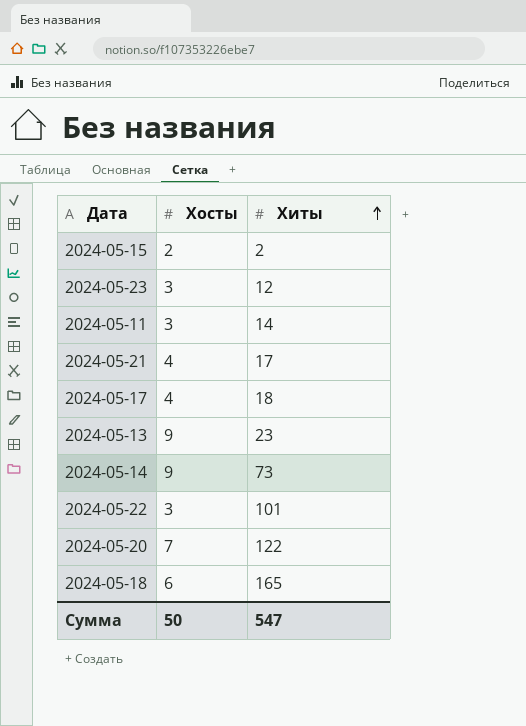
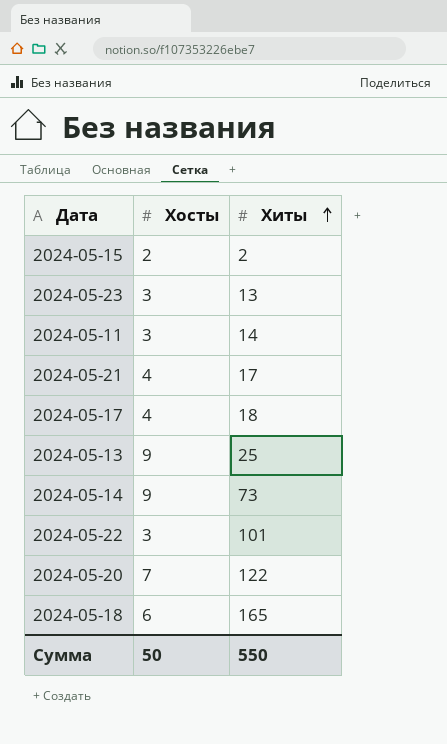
2024-05-23 | Хиты: 12 -> 13
2024-05-13 | Хиты: 23 -> 25
Сумма | Хиты: 547 -> 550

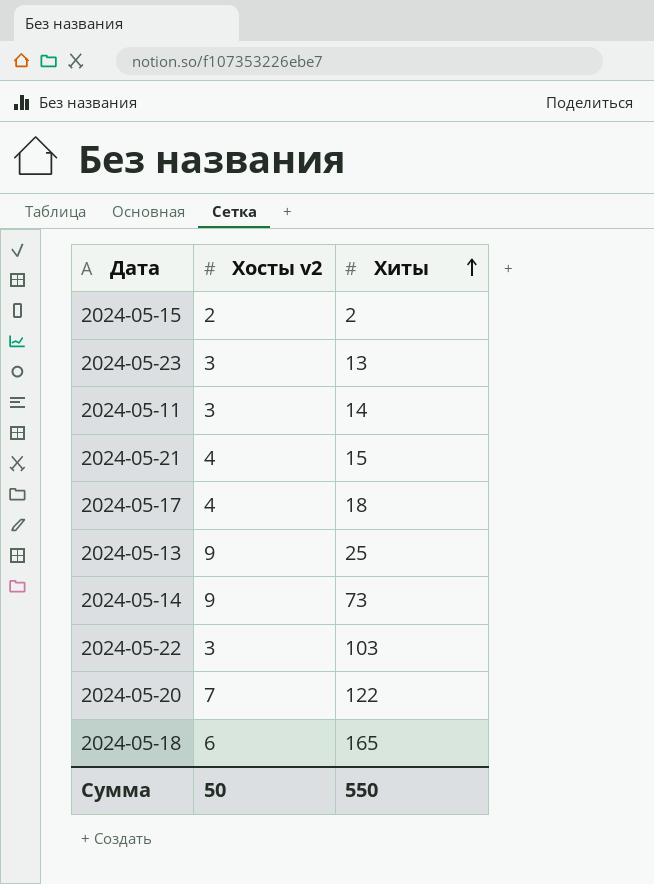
column name: Хосты -> Хосты v2
2024-05-21 | Хиты: 17 -> 15
2024-05-22 | Хиты: 101 -> 103

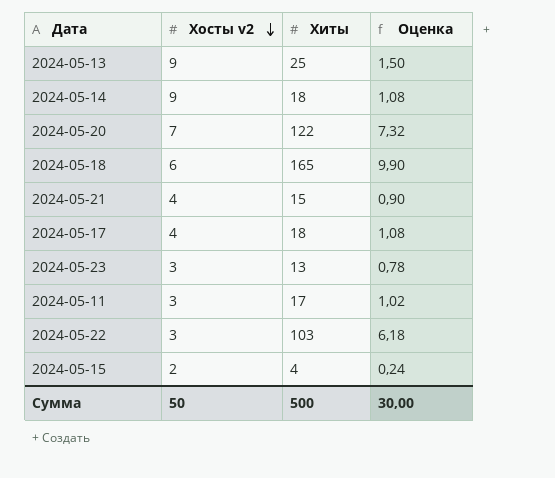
row order: Хиты ascending -> Хосты v2 descending
column Оценка | formula: none -> [Хиты] * 0,06
2024-05-14 | Хиты: 73 -> 18
2024-05-11 | Хиты: 14 -> 17
2024-05-15 | Хиты: 2 -> 4
Сумма | Хиты: 550 -> 500

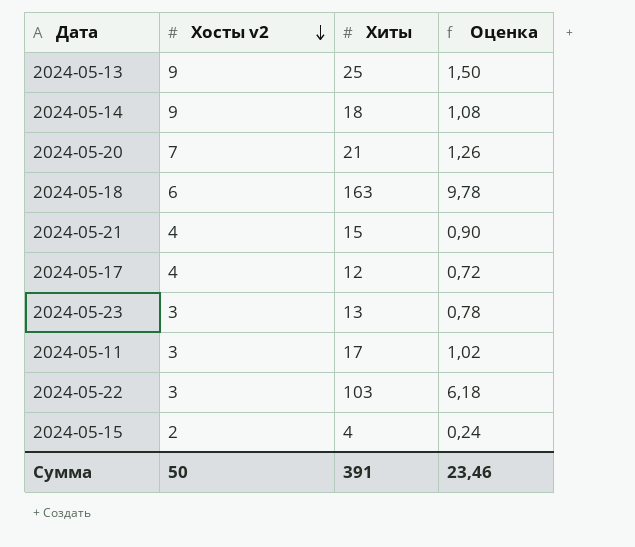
2024-05-20 | Хиты: 122 -> 21
2024-05-20 | Оценка: 7,32 -> 1,26
2024-05-18 | Хиты: 165 -> 163
2024-05-18 | Оценка: 9,90 -> 9,78
2024-05-17 | Хиты: 18 -> 12
2024-05-17 | Оценка: 1,08 -> 0,72
Сумма | Хиты: 500 -> 391
Сумма | Оценка: 30,00 -> 23,46

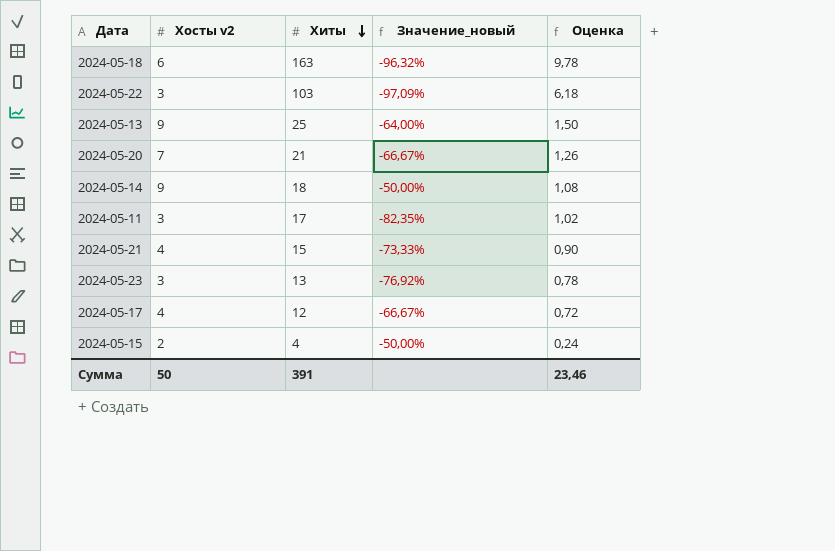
row order: Хосты v2 descending -> Хиты descending
column Значение_новый | formula: none -> ([Хосты v2] - [Хиты]) / [Хиты]

